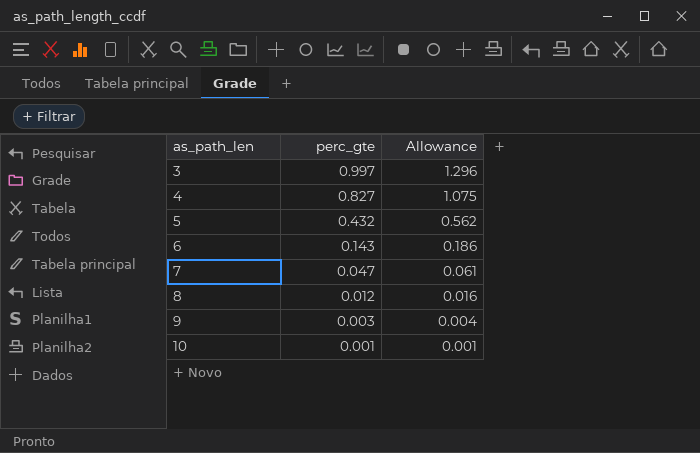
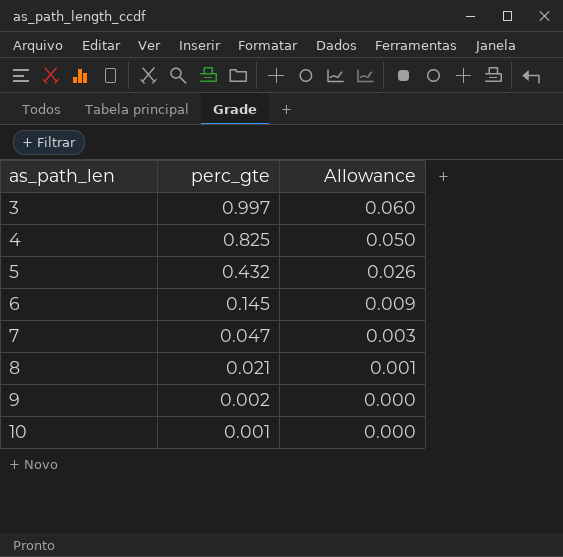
column Allowance | formula: [perc_gte] * 1.3 -> [perc_gte] * 0.06
4 | perc_gte: 0.827 -> 0.825
6 | perc_gte: 0.143 -> 0.145
8 | perc_gte: 0.012 -> 0.021
9 | perc_gte: 0.003 -> 0.002

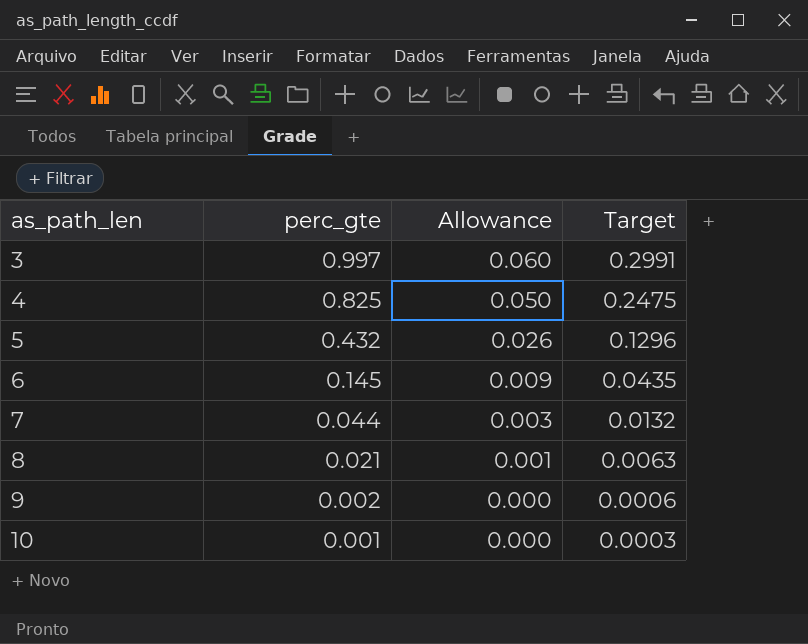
column Target | formula: none -> [perc_gte] * 0.3
7 | perc_gte: 0.047 -> 0.044

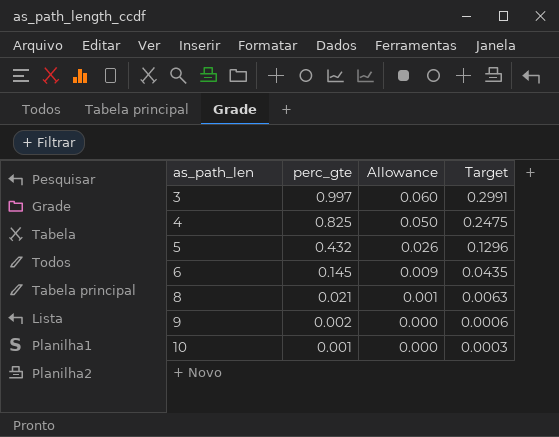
row 7: 0.044 | 0.003 | 0.0132 -> none

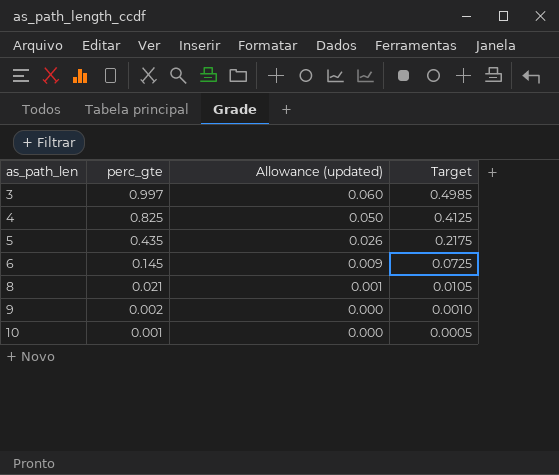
column name: Allowance -> Allowance (updated)
column Target | formula: [perc_gte] * 0.3 -> [perc_gte] * 0.5
5 | perc_gte: 0.432 -> 0.435

